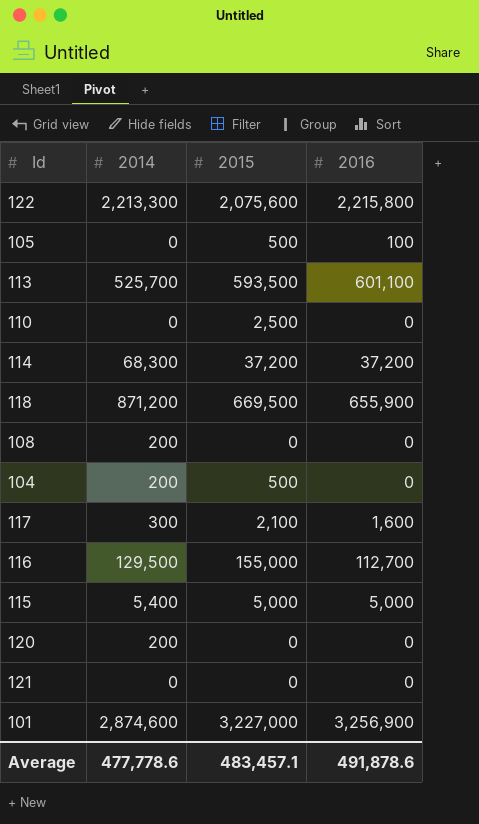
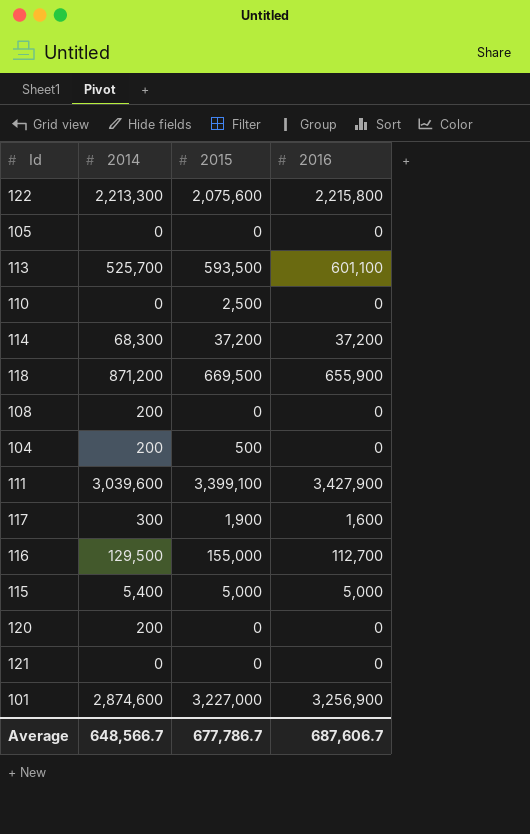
105 | 2015: 500 -> 0
105 | 2016: 100 -> 0
row 111: none -> 3,039,600 | 3,399,100 | 3,427,900
117 | 2015: 2,100 -> 1,900
Average | 2014: 477,778.6 -> 648,566.7
Average | 2015: 483,457.1 -> 677,786.7
Average | 2016: 491,878.6 -> 687,606.7

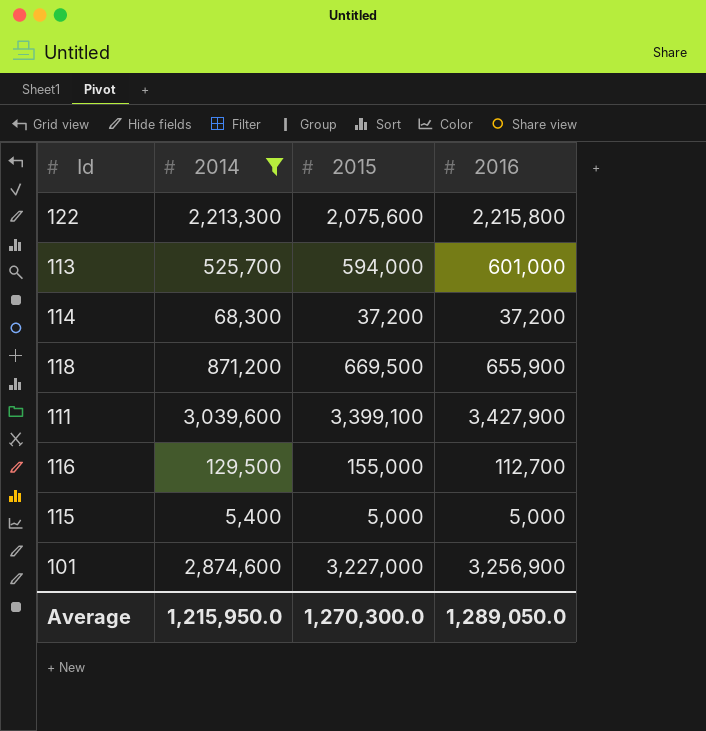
filter: none -> 2014 >= 5,400
113 | 2015: 593,500 -> 594,000
113 | 2016: 601,100 -> 601,000
Average | 2014: 648,566.7 -> 1,215,950.0
Average | 2015: 677,786.7 -> 1,270,300.0
Average | 2016: 687,606.7 -> 1,289,050.0

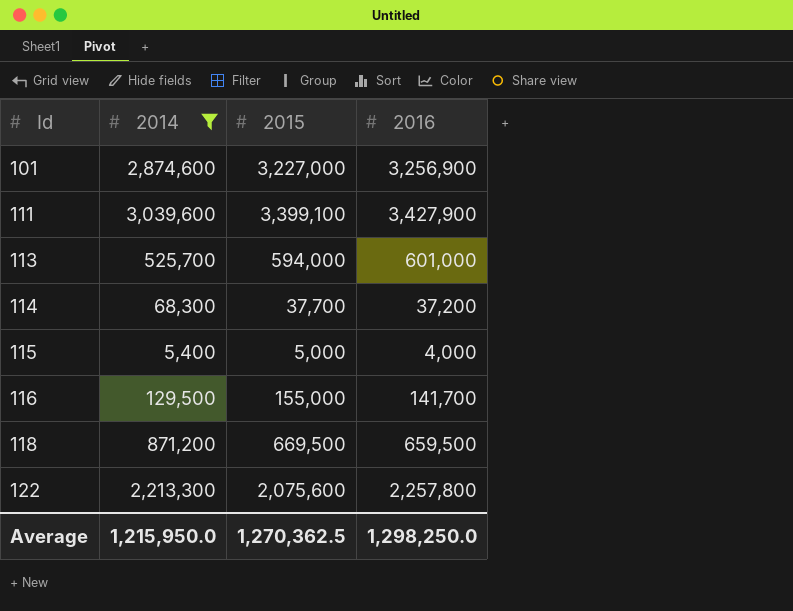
row order: none -> Id ascending
114 | 2015: 37,200 -> 37,700
115 | 2016: 5,000 -> 4,000
116 | 2016: 112,700 -> 141,700
118 | 2016: 655,900 -> 659,500
122 | 2016: 2,215,800 -> 2,257,800
Average | 2015: 1,270,300.0 -> 1,270,362.5
Average | 2016: 1,289,050.0 -> 1,298,250.0

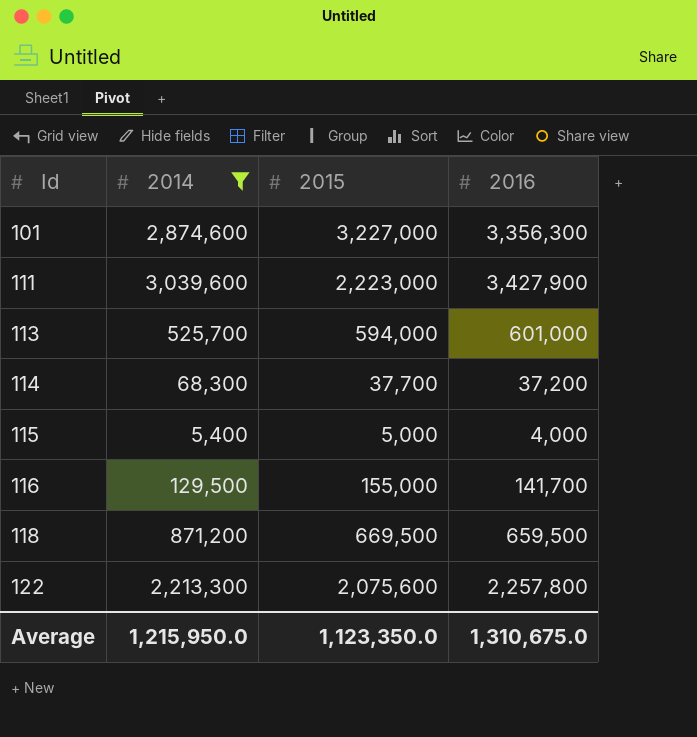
101 | 2016: 3,256,900 -> 3,356,300
111 | 2015: 3,399,100 -> 2,223,000
Average | 2015: 1,270,362.5 -> 1,123,350.0
Average | 2016: 1,298,250.0 -> 1,310,675.0

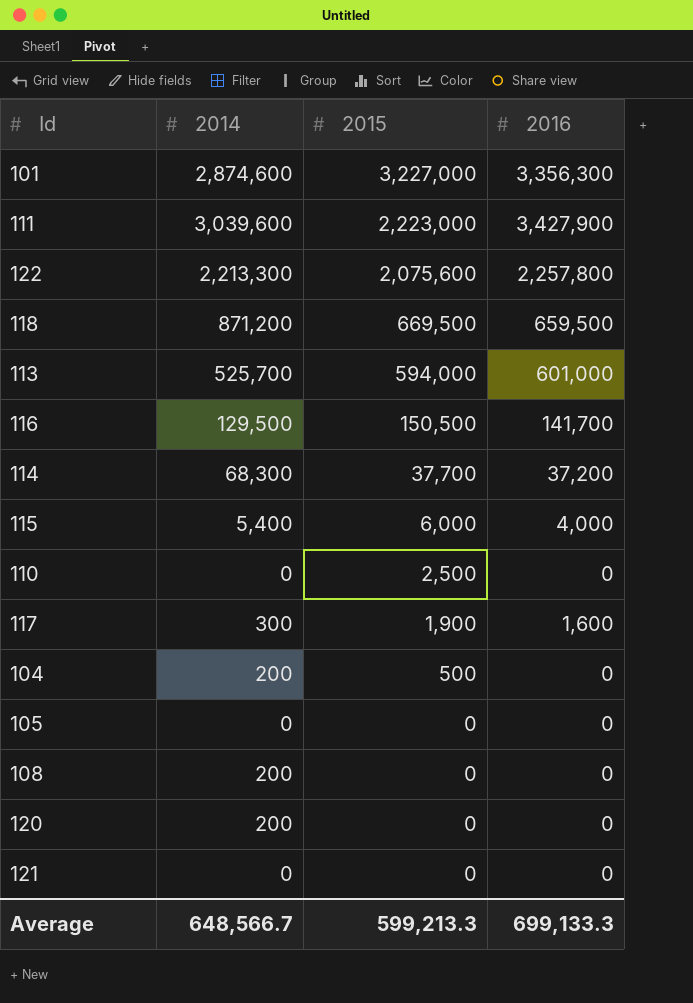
filter: 2014 >= 5,400 -> none
row order: Id ascending -> 2015 descending
116 | 2015: 155,000 -> 150,500
115 | 2015: 5,000 -> 6,000
Average | 2014: 1,215,950.0 -> 648,566.7
Average | 2015: 1,123,350.0 -> 599,213.3
Average | 2016: 1,310,675.0 -> 699,133.3

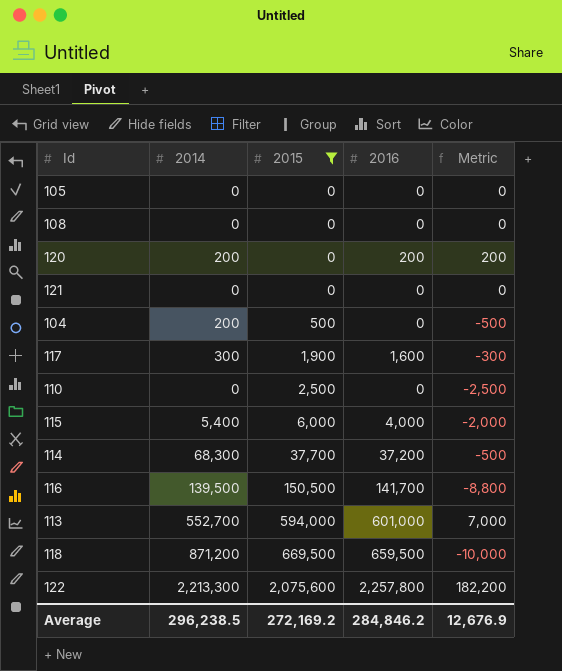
filter: none -> 2015 <= 2,075,600
row order: 2015 descending -> 2015 ascending
column Metric | formula: none -> [2016] - [2015]
108 | 2014: 200 -> 0
120 | 2016: 0 -> 200
116 | 2014: 129,500 -> 139,500
113 | 2014: 525,700 -> 552,700
Average | 2014: 648,566.7 -> 296,238.5
Average | 2015: 599,213.3 -> 272,169.2
Average | 2016: 699,133.3 -> 284,846.2

